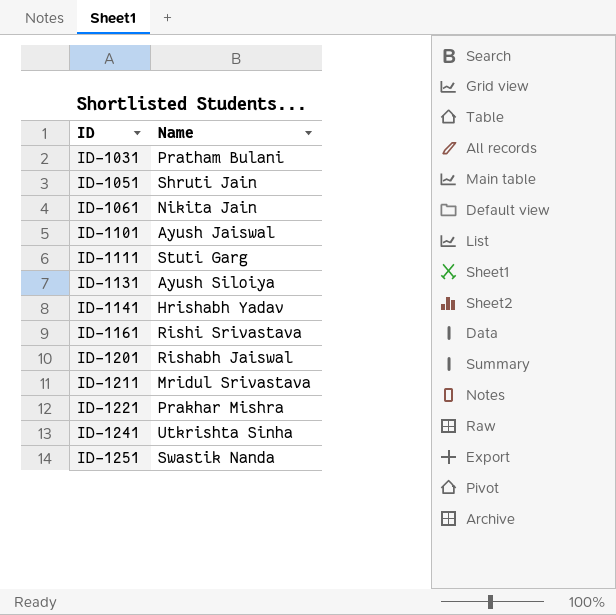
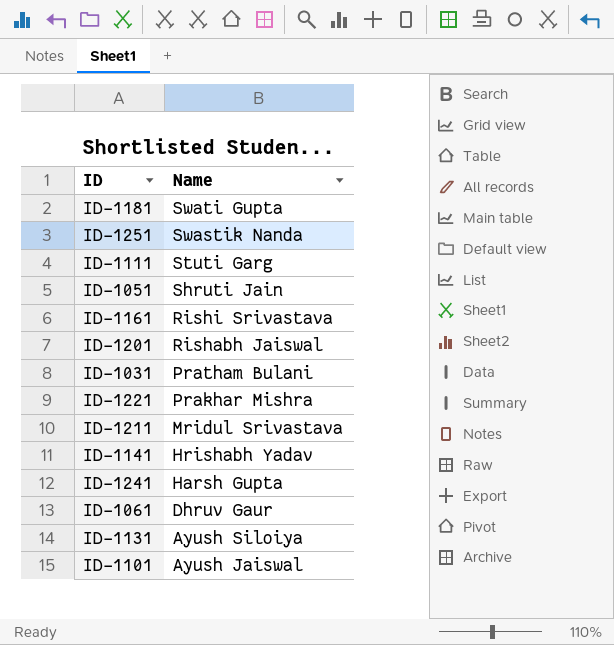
row order: ID ascending -> Name descending
row ID-1181: none -> Swati Gupta
ID-1241 | Name: Utkrishta Sinha -> Harsh Gupta
ID-1061 | Name: Nikita Jain -> Dhruv Gaur

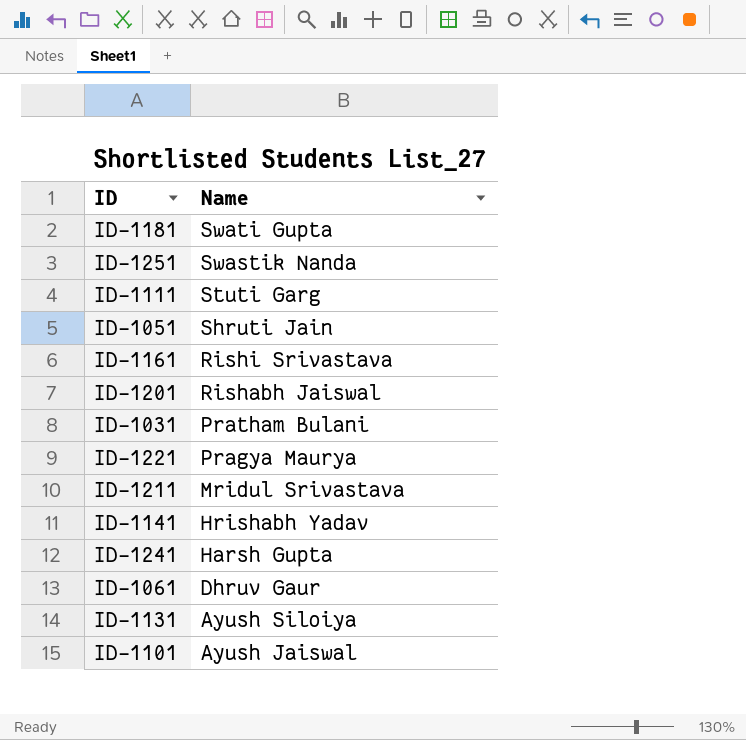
ID-1221 | Name: Prakhar Mishra -> Pragya Maurya

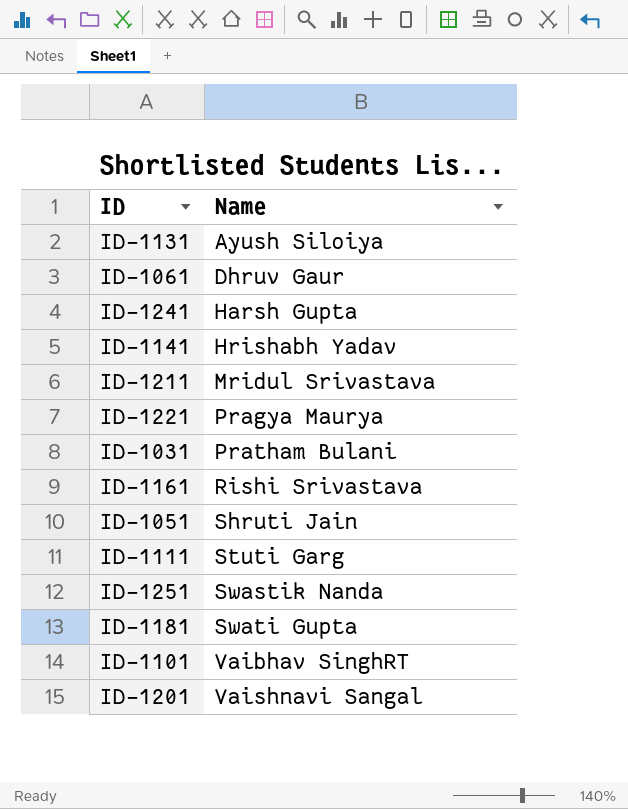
row order: Name descending -> Name ascending
ID-1101 | Name: Ayush Jaiswal -> Vaibhav SinghRT
ID-1201 | Name: Rishabh Jaiswal -> Vaishnavi Sangal

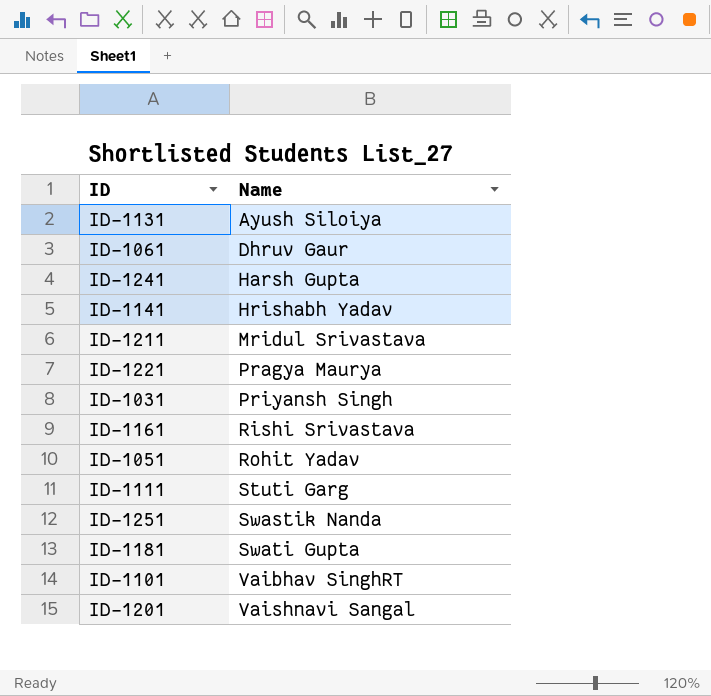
ID-1031 | Name: Pratham Bulani -> Priyansh Singh
ID-1051 | Name: Shruti Jain -> Rohit Yadav

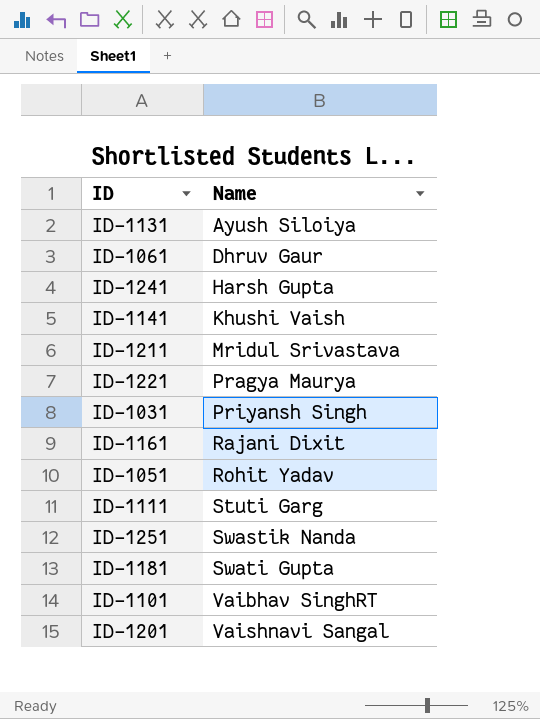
ID-1141 | Name: Hrishabh Yadav -> Khushi Vaish
ID-1161 | Name: Rishi Srivastava -> Rajani Dixit

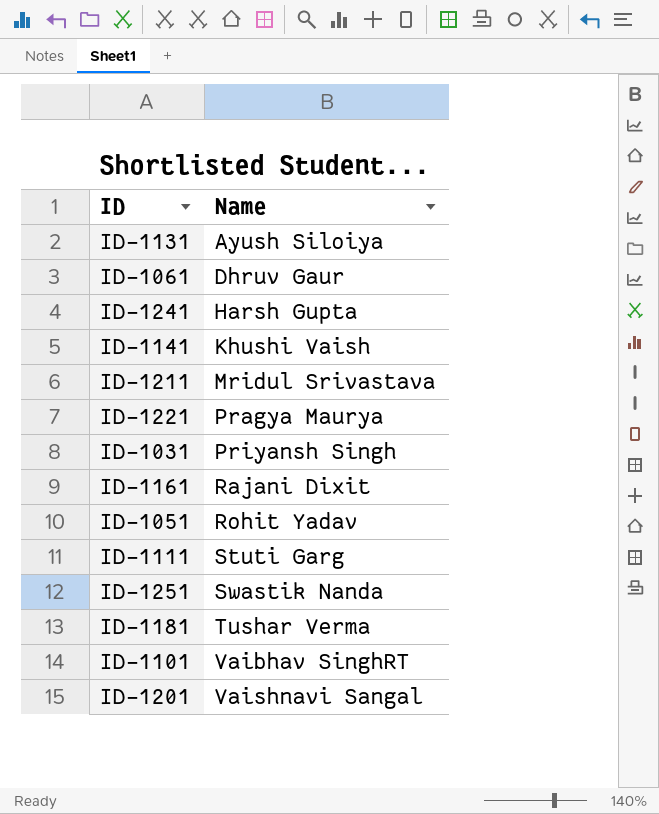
ID-1181 | Name: Swati Gupta -> Tushar Verma

